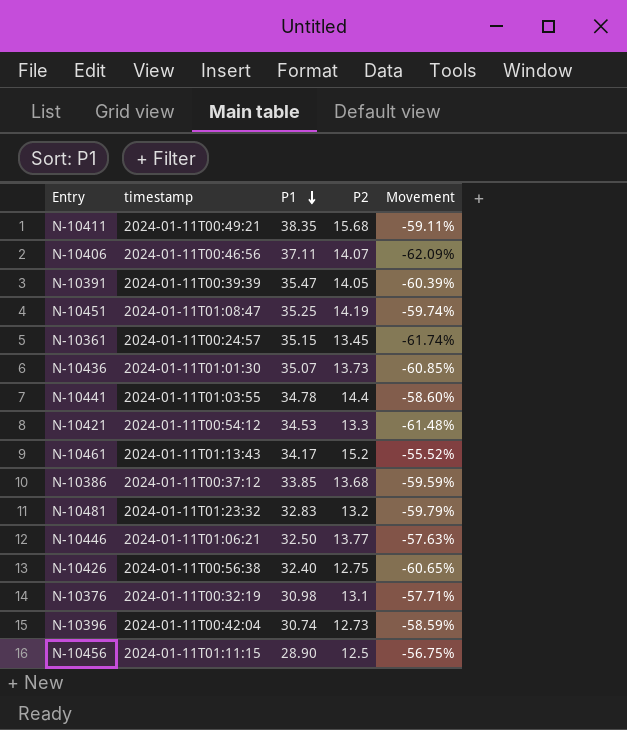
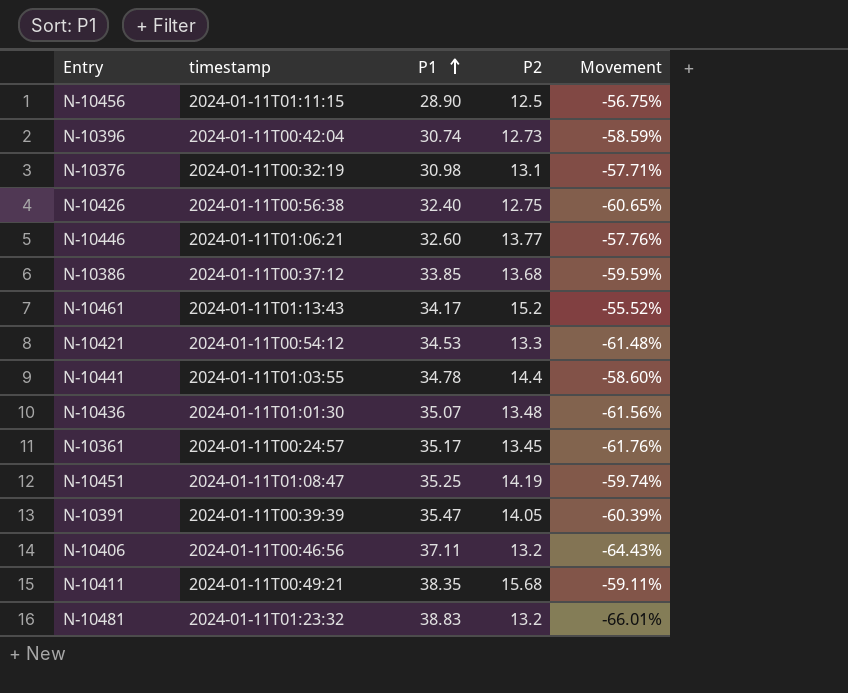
row order: P1 descending -> P1 ascending
N-10446 | P1: 32.50 -> 32.60
N-10446 | Movement: -57.63% -> -57.76%
N-10436 | P2: 13.73 -> 13.48
N-10436 | Movement: -60.85% -> -61.56%
N-10361 | P1: 35.15 -> 35.17
N-10361 | Movement: -61.74% -> -61.76%
N-10406 | P2: 14.07 -> 13.2
N-10406 | Movement: -62.09% -> -64.43%
N-10481 | P1: 32.83 -> 38.83
N-10481 | Movement: -59.79% -> -66.01%

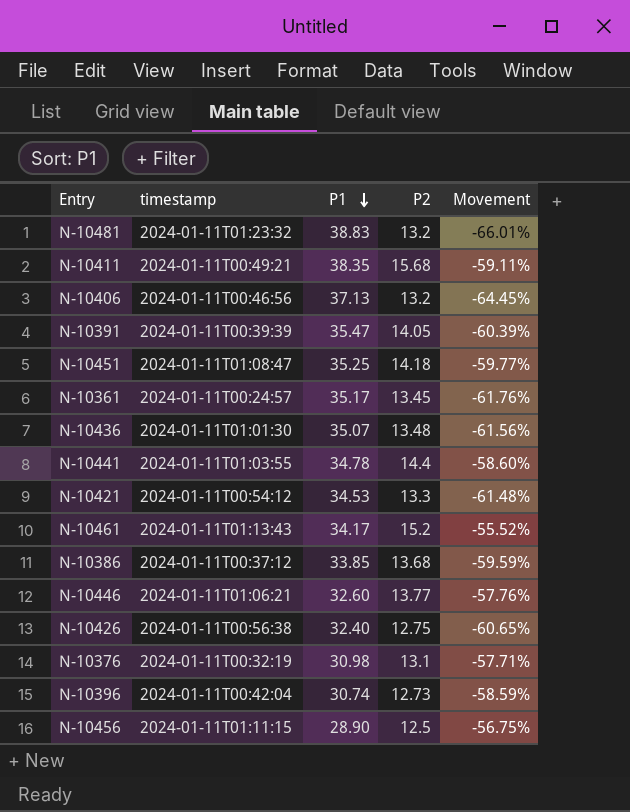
row order: P1 ascending -> P1 descending
N-10406 | P1: 37.11 -> 37.13
N-10406 | Movement: -64.43% -> -64.45%
N-10451 | P2: 14.19 -> 14.18
N-10451 | Movement: -59.74% -> -59.77%

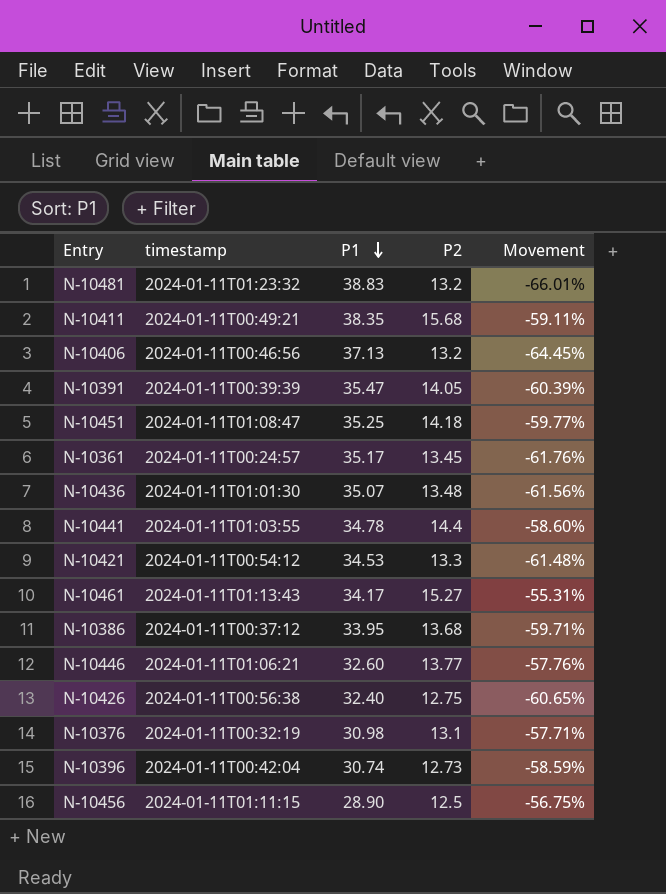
N-10461 | P2: 15.2 -> 15.27
N-10461 | Movement: -55.52% -> -55.31%
N-10386 | P1: 33.85 -> 33.95
N-10386 | Movement: -59.59% -> -59.71%

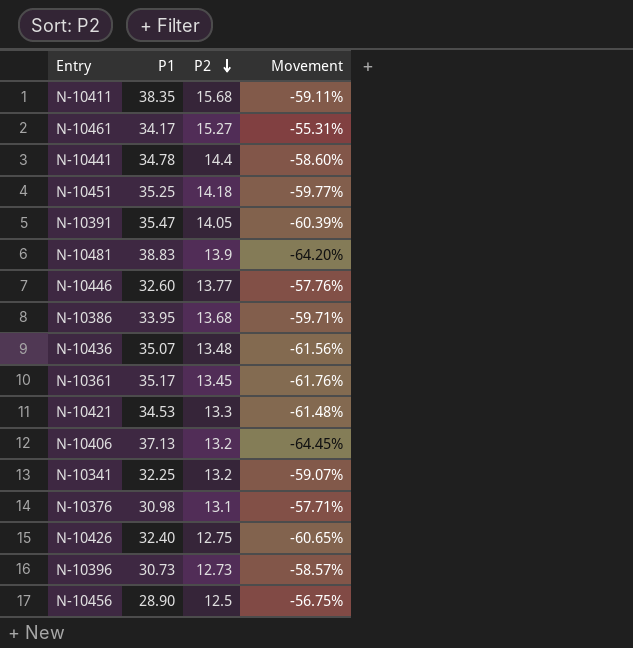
row order: P1 descending -> P2 descending
column timestamp | position: 2 -> none
N-10481 | P2: 13.2 -> 13.9
N-10481 | Movement: -66.01% -> -64.20%
row N-10341: none -> 32.25 | 13.2 | -59.07%
N-10396 | P1: 30.74 -> 30.73
N-10396 | Movement: -58.59% -> -58.57%

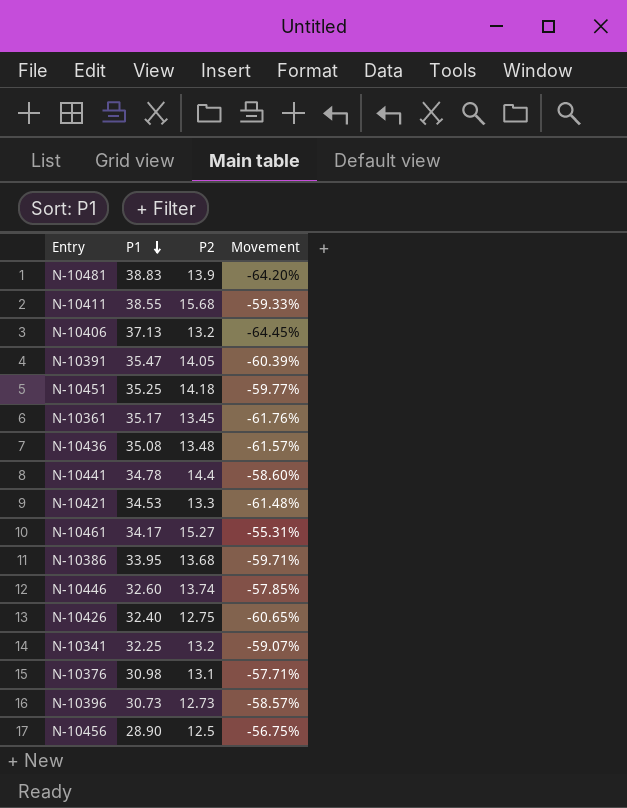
row order: P2 descending -> P1 descending
N-10411 | P1: 38.35 -> 38.55
N-10411 | Movement: -59.11% -> -59.33%
N-10436 | P1: 35.07 -> 35.08
N-10436 | Movement: -61.56% -> -61.57%
N-10446 | P2: 13.77 -> 13.74
N-10446 | Movement: -57.76% -> -57.85%

